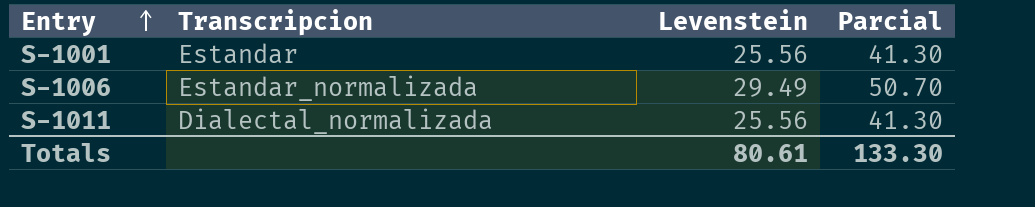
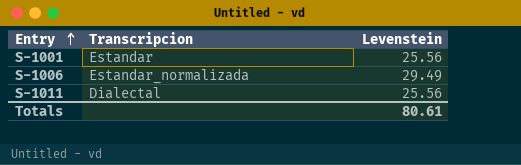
column Parcial | position: 4 -> none
S-1011 | Transcripcion: Dialectal_normalizada -> Dialectal

